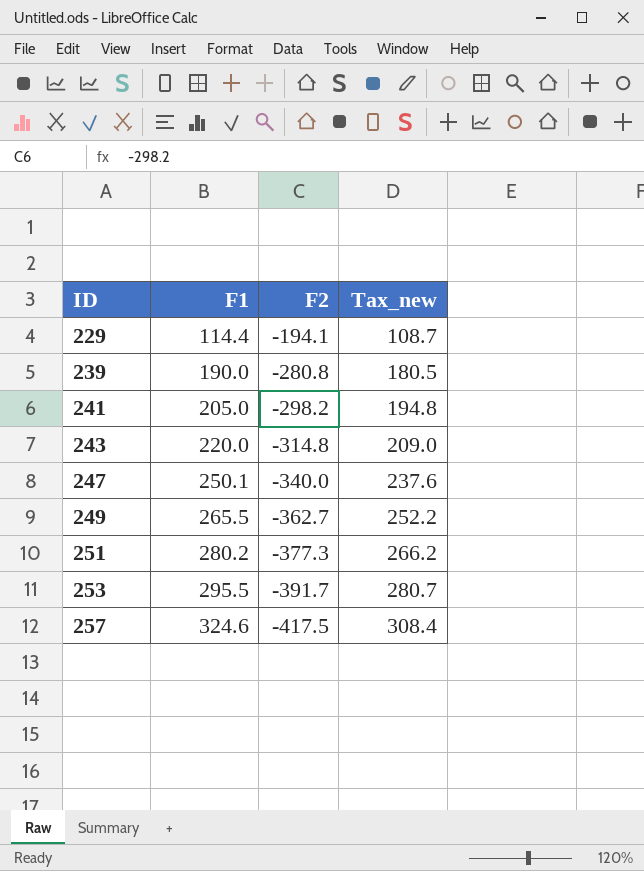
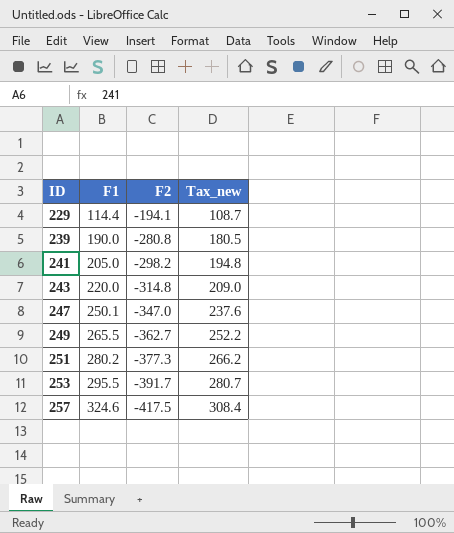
247 | F2: -340.0 -> -347.0

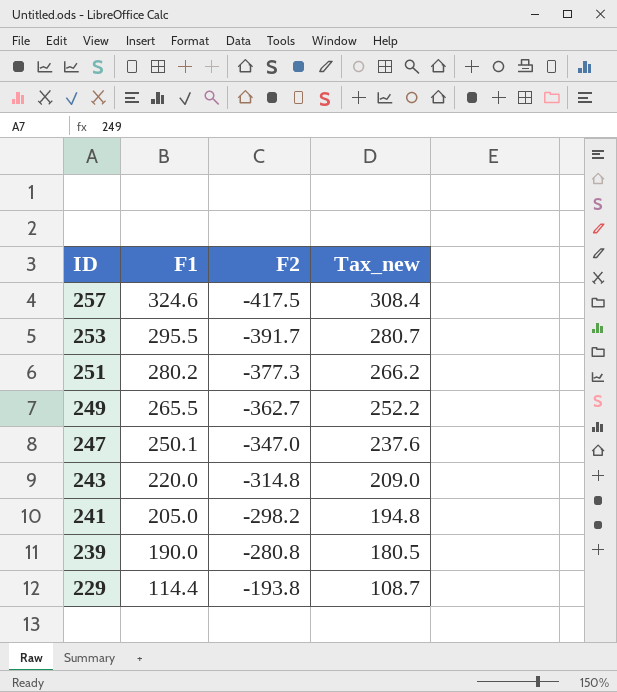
row order: ID ascending -> ID descending
229 | F2: -194.1 -> -193.8

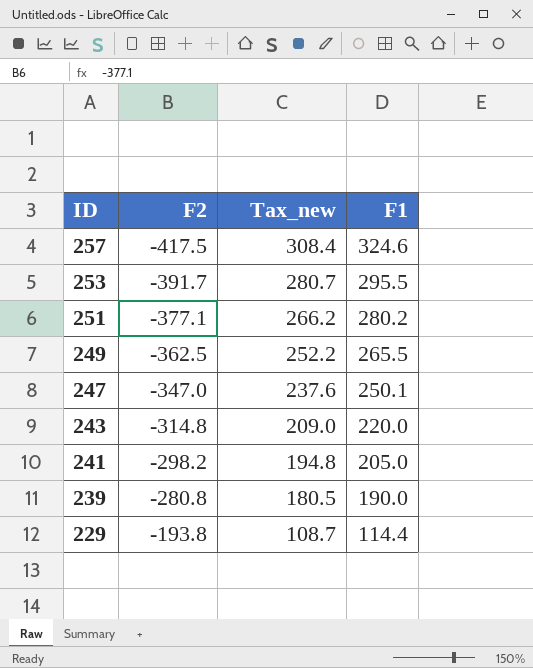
column F1 | position: 2 -> 4
251 | F2: -377.3 -> -377.1
249 | F2: -362.7 -> -362.5

